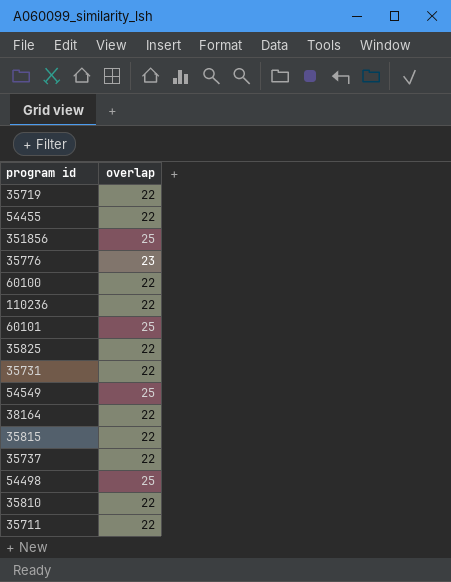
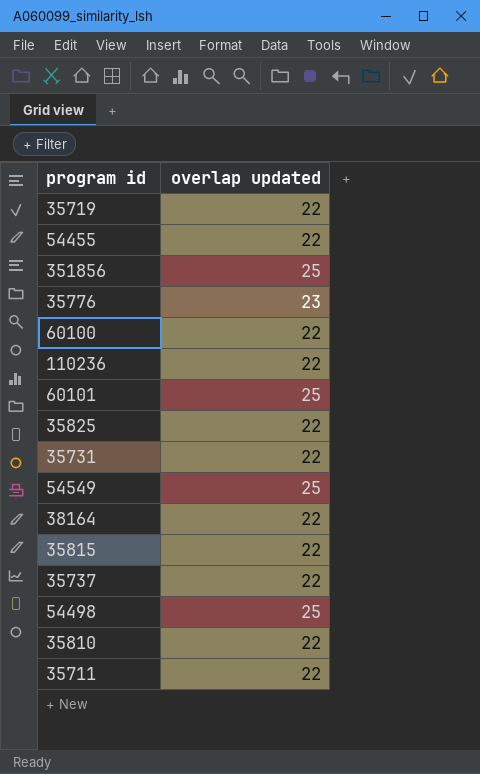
column name: overlap -> overlap updated

